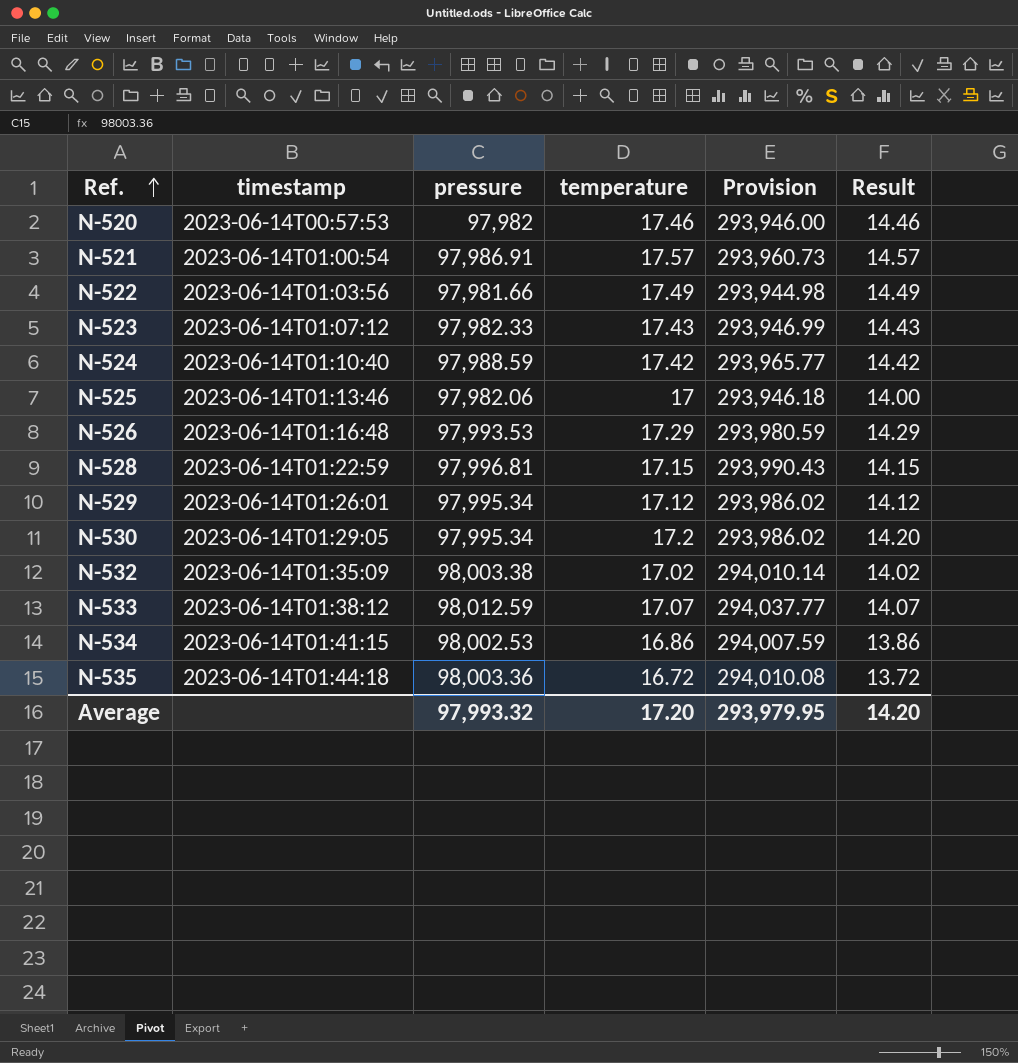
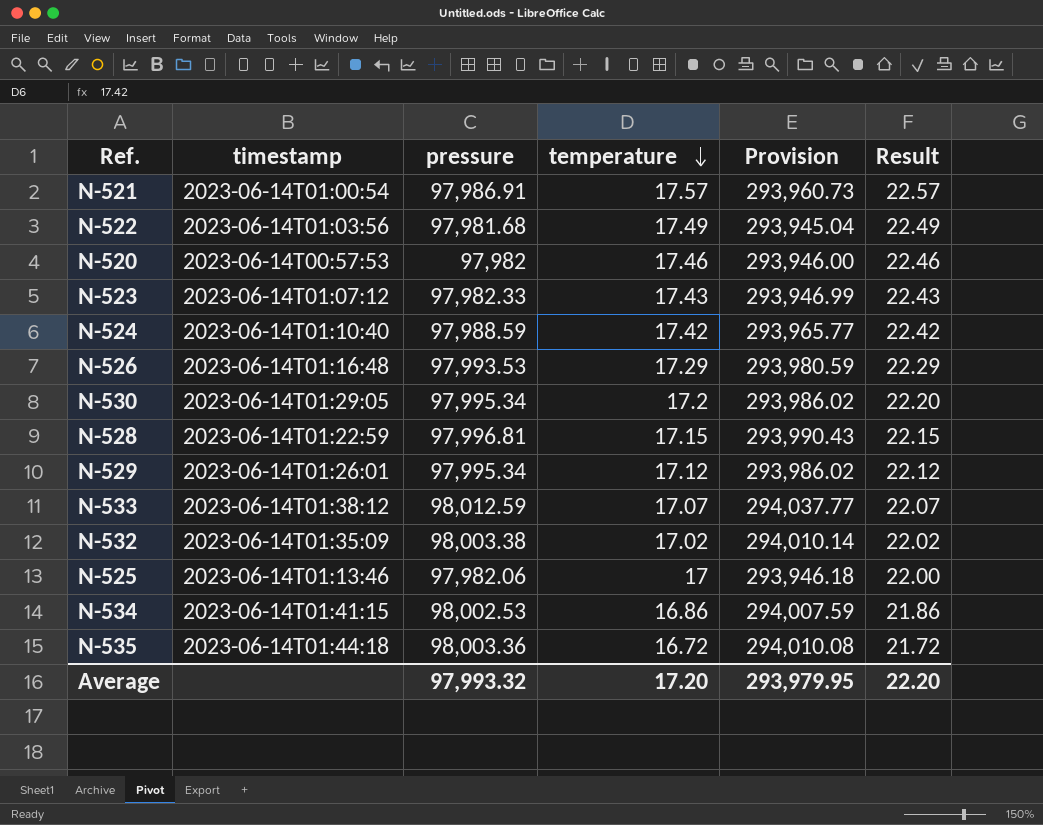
row order: Ref. ascending -> temperature descending
column Result | formula: [temperature] - 3 -> [temperature] + 5
N-522 | pressure: 97,981.66 -> 97,981.68
N-522 | Provision: 293,944.98 -> 293,945.04
Average | Result: 14.20 -> 22.20

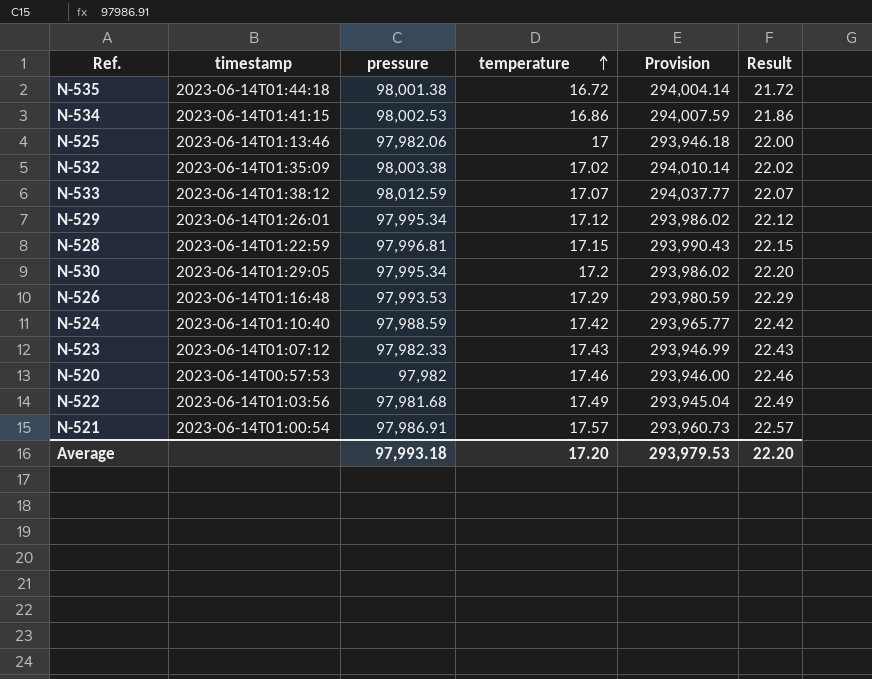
row order: temperature descending -> temperature ascending
N-535 | pressure: 98,003.36 -> 98,001.38
N-535 | Provision: 294,010.08 -> 294,004.14
Average | pressure: 97,993.32 -> 97,993.18
Average | Provision: 293,979.95 -> 293,979.53

